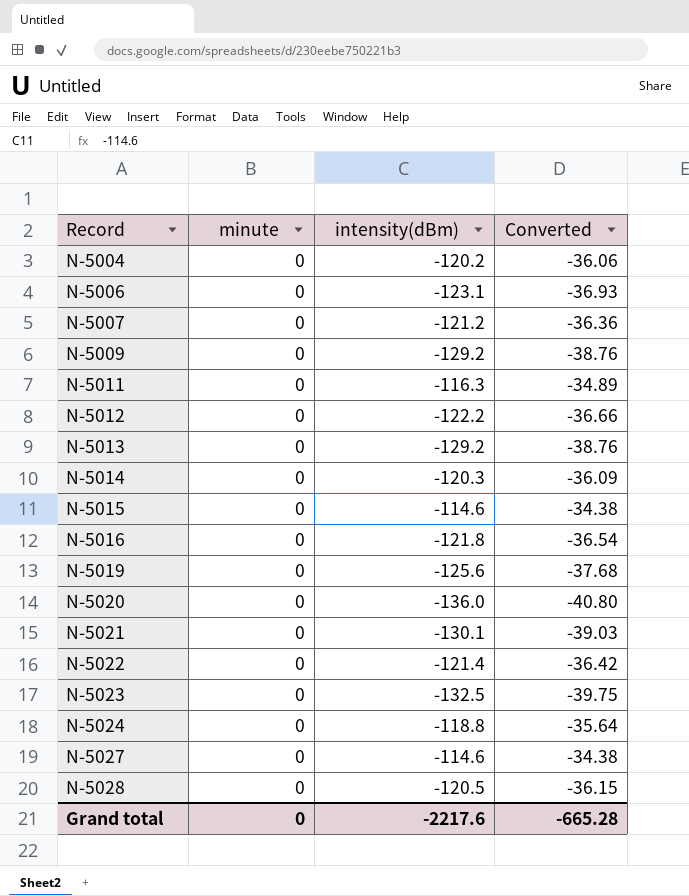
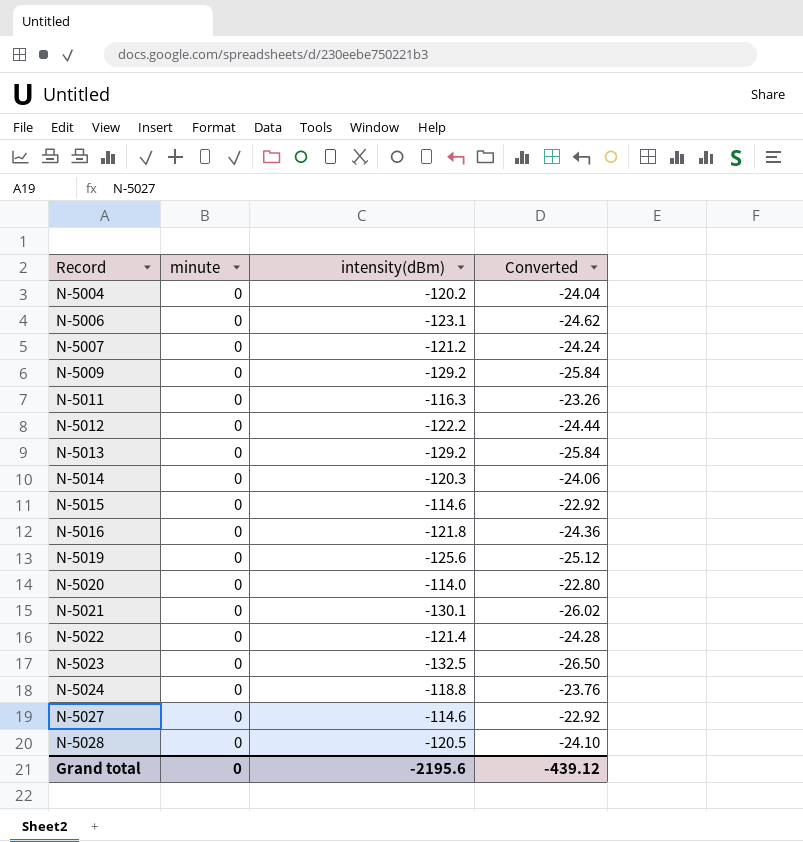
column Converted | formula: [intensity(dBm)] * 0.3 -> [intensity(dBm)] * 0.2
N-5020 | intensity(dBm): -136.0 -> -114.0
Grand total | intensity(dBm): -2217.6 -> -2195.6
Grand total | Converted: -665.28 -> -439.12

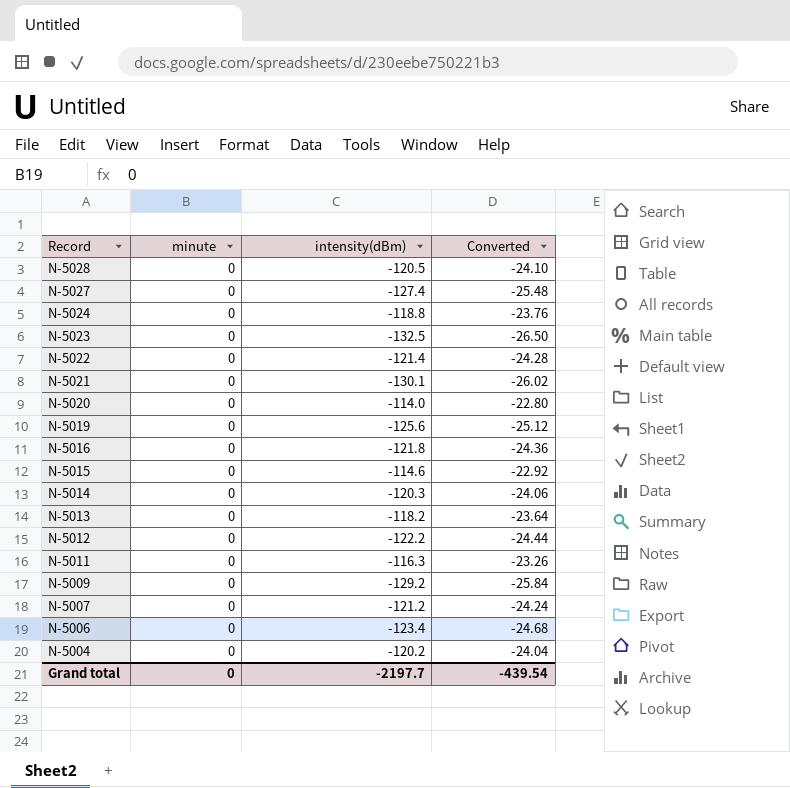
row order: Record ascending -> Record descending
N-5027 | intensity(dBm): -114.6 -> -127.4
N-5027 | Converted: -22.92 -> -25.48
N-5013 | intensity(dBm): -129.2 -> -118.2
N-5013 | Converted: -25.84 -> -23.64
N-5006 | intensity(dBm): -123.1 -> -123.4
N-5006 | Converted: -24.62 -> -24.68
Grand total | intensity(dBm): -2195.6 -> -2197.7
Grand total | Converted: -439.12 -> -439.54

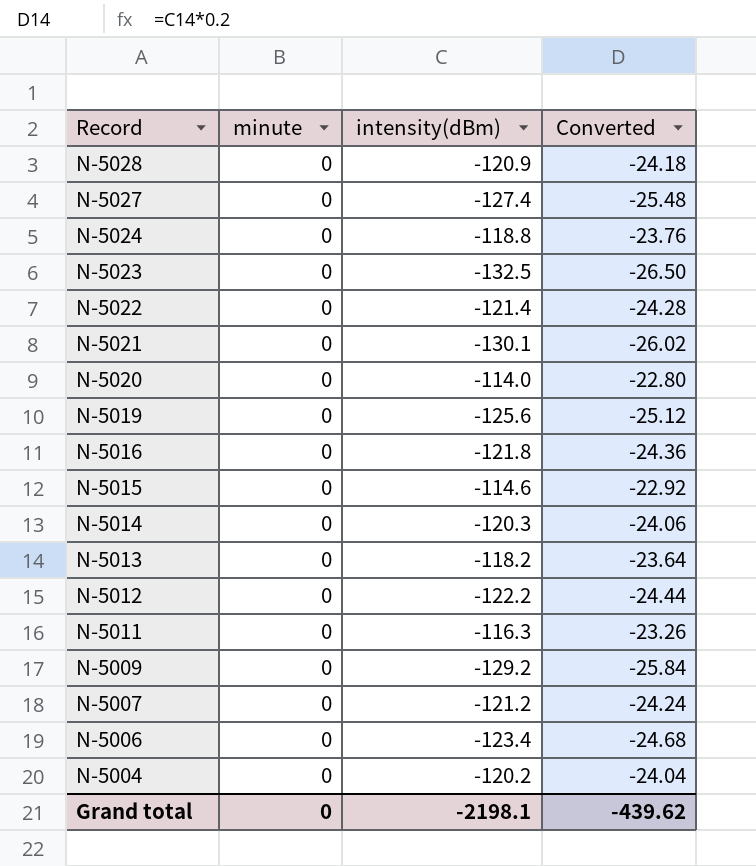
N-5028 | intensity(dBm): -120.5 -> -120.9
N-5028 | Converted: -24.10 -> -24.18
Grand total | intensity(dBm): -2197.7 -> -2198.1
Grand total | Converted: -439.54 -> -439.62

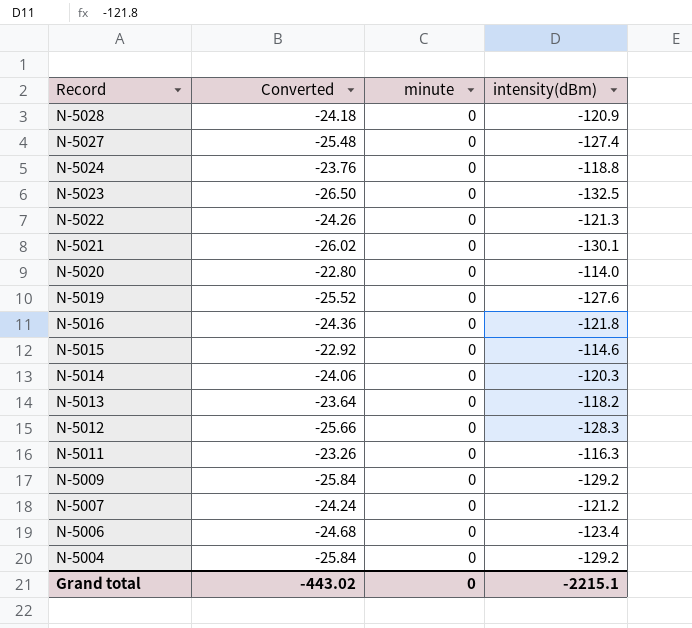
column Converted | position: 4 -> 2
N-5022 | Converted: -24.28 -> -24.26
N-5022 | intensity(dBm): -121.4 -> -121.3
N-5019 | Converted: -25.12 -> -25.52
N-5019 | intensity(dBm): -125.6 -> -127.6
N-5012 | Converted: -24.44 -> -25.66
N-5012 | intensity(dBm): -122.2 -> -128.3
N-5004 | Converted: -24.04 -> -25.84
N-5004 | intensity(dBm): -120.2 -> -129.2
Grand total | Converted: -439.62 -> -443.02
Grand total | intensity(dBm): -2198.1 -> -2215.1

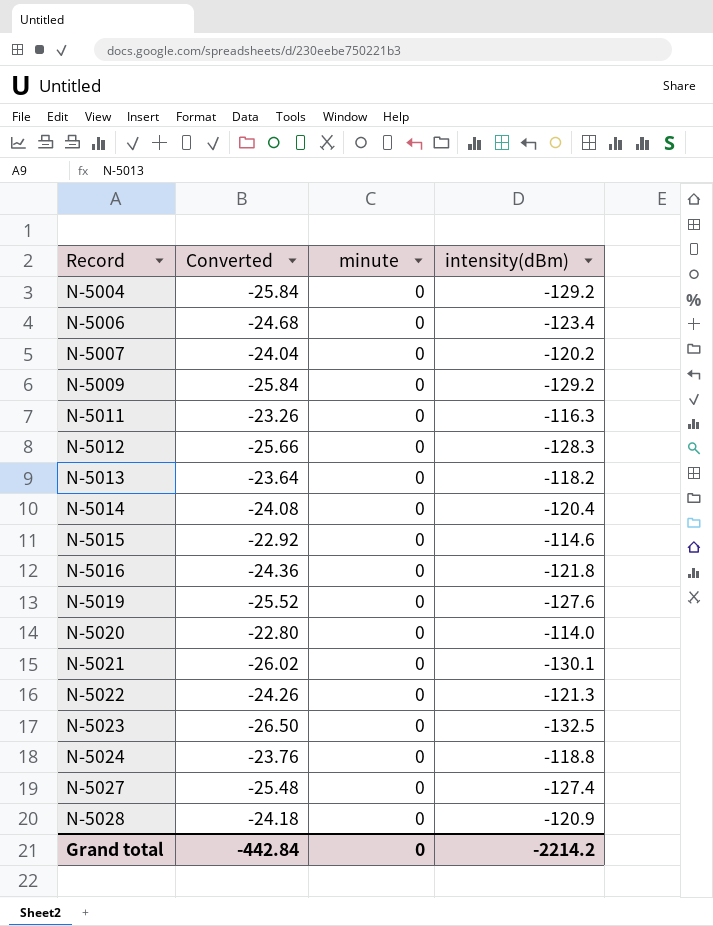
row order: Record descending -> Record ascending
N-5007 | Converted: -24.24 -> -24.04
N-5007 | intensity(dBm): -121.2 -> -120.2
N-5014 | Converted: -24.06 -> -24.08
N-5014 | intensity(dBm): -120.3 -> -120.4
Grand total | Converted: -443.02 -> -442.84
Grand total | intensity(dBm): -2215.1 -> -2214.2

